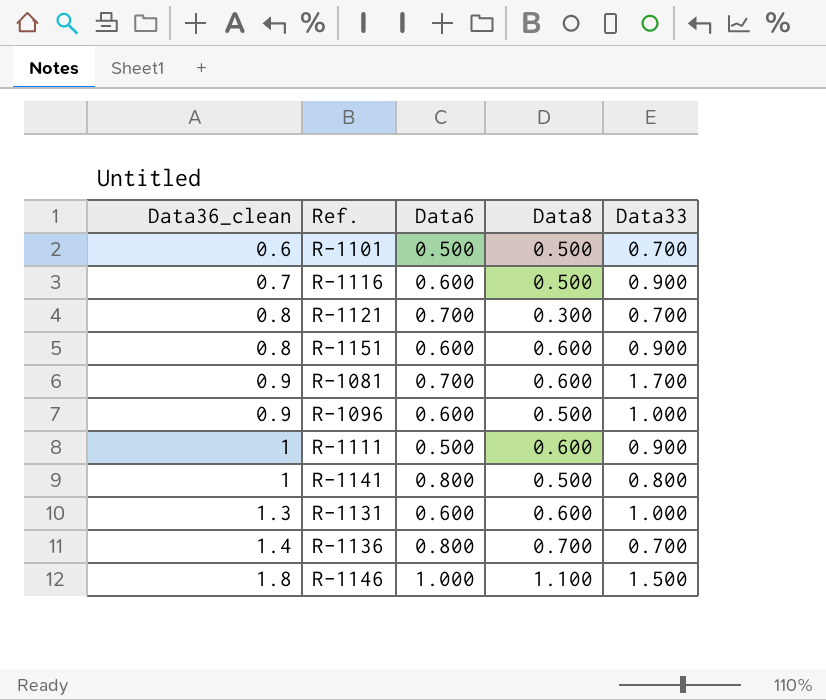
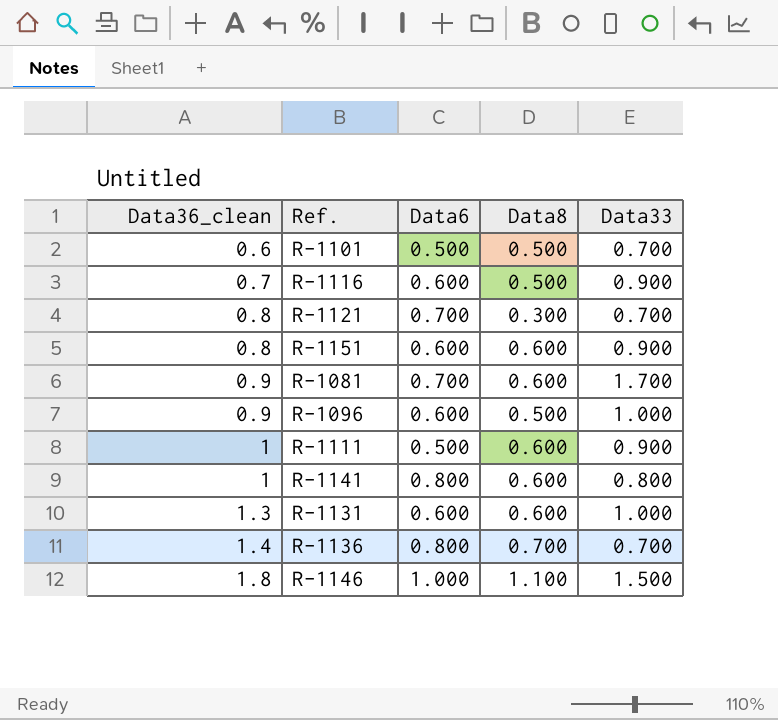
R-1141 | Data8: 0.500 -> 0.600

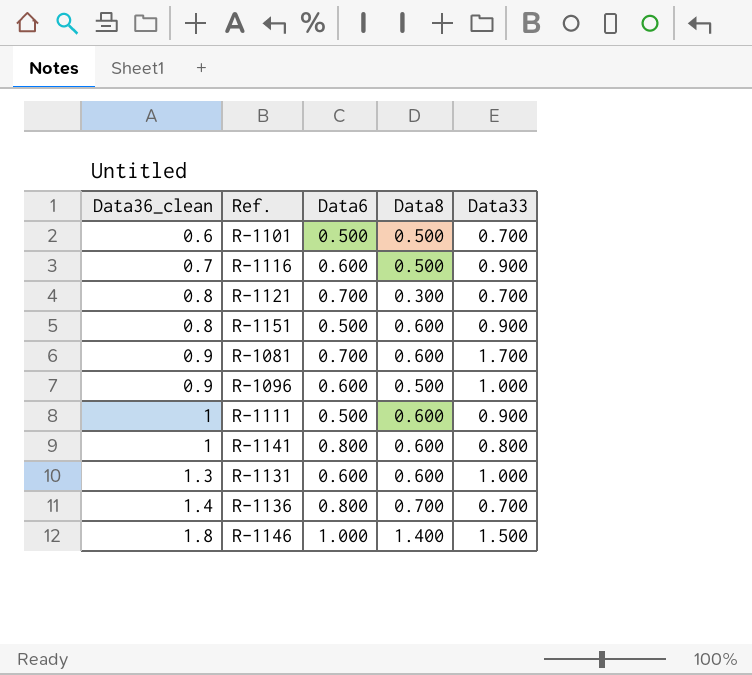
R-1151 | Data6: 0.600 -> 0.500
R-1146 | Data8: 1.100 -> 1.400

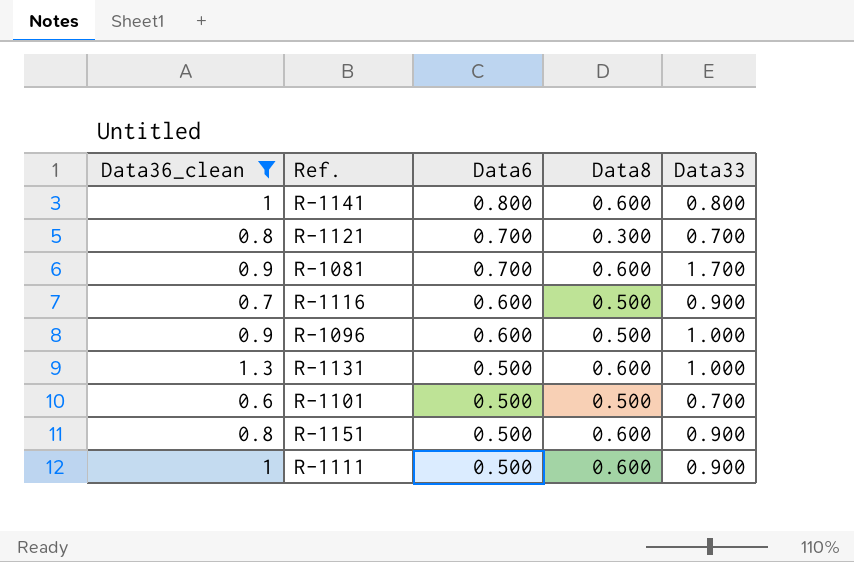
filter: none -> Data36_clean <= 1.3
row order: Data36_clean ascending -> Data6 descending
R-1131 | Data6: 0.600 -> 0.500

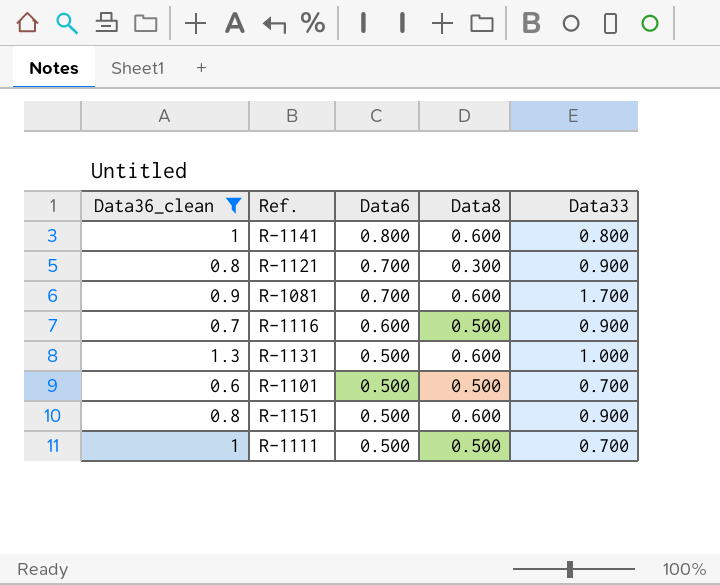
row R-1096: 0.9 | 0.600 | 0.500 | 1.000 -> none
R-1121 | Data33: 0.700 -> 0.900
R-1111 | Data8: 0.600 -> 0.500
R-1111 | Data33: 0.900 -> 0.700

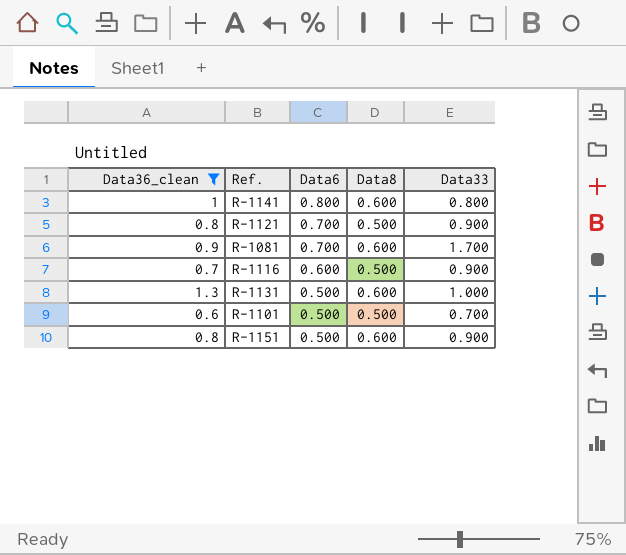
row R-1111: 1 | 0.500 | 0.500 | 0.700 -> none
R-1121 | Data8: 0.300 -> 0.500

